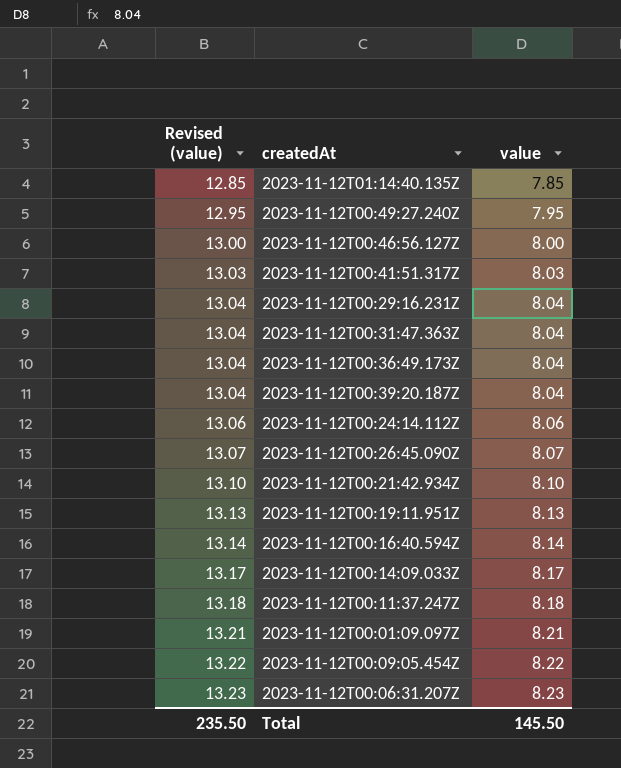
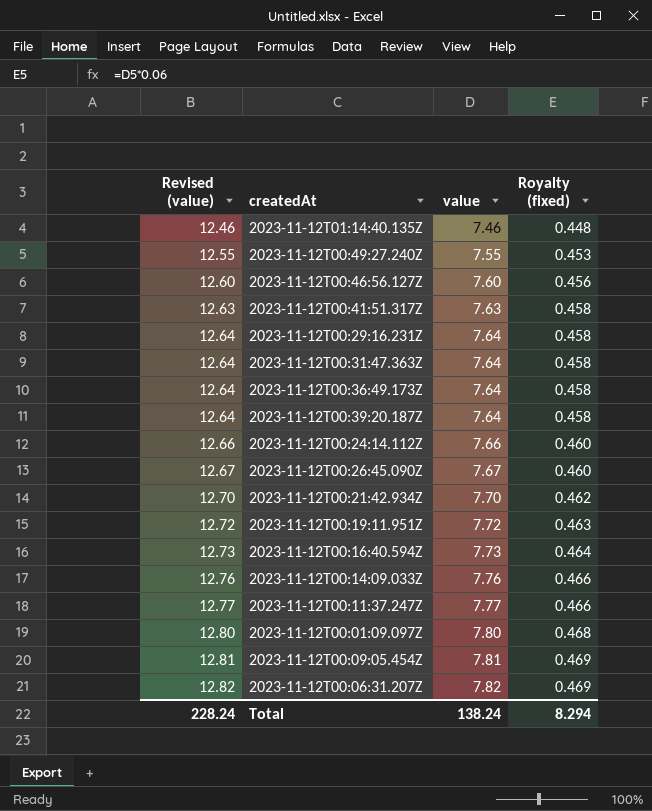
column Royalty (fixed) | formula: none -> [value] * 0.06
2023-11-12T01:14:40.135Z | Revised (value): 12.85 -> 12.46
2023-11-12T01:14:40.135Z | value: 7.85 -> 7.46
2023-11-12T00:49:27.240Z | Revised (value): 12.95 -> 12.55
2023-11-12T00:49:27.240Z | value: 7.95 -> 7.55
2023-11-12T00:46:56.127Z | Revised (value): 13.00 -> 12.60
2023-11-12T00:46:56.127Z | value: 8.00 -> 7.60
2023-11-12T00:41:51.317Z | Revised (value): 13.03 -> 12.63
2023-11-12T00:41:51.317Z | value: 8.03 -> 7.63
2023-11-12T00:29:16.231Z | Revised (value): 13.04 -> 12.64
2023-11-12T00:29:16.231Z | value: 8.04 -> 7.64
2023-11-12T00:31:47.363Z | Revised (value): 13.04 -> 12.64
2023-11-12T00:31:47.363Z | value: 8.04 -> 7.64
2023-11-12T00:36:49.173Z | Revised (value): 13.04 -> 12.64
2023-11-12T00:36:49.173Z | value: 8.04 -> 7.64
2023-11-12T00:39:20.187Z | Revised (value): 13.04 -> 12.64
2023-11-12T00:39:20.187Z | value: 8.04 -> 7.64
2023-11-12T00:24:14.112Z | Revised (value): 13.06 -> 12.66
2023-11-12T00:24:14.112Z | value: 8.06 -> 7.66
2023-11-12T00:26:45.090Z | Revised (value): 13.07 -> 12.67
2023-11-12T00:26:45.090Z | value: 8.07 -> 7.67
2023-11-12T00:21:42.934Z | Revised (value): 13.10 -> 12.70
2023-11-12T00:21:42.934Z | value: 8.10 -> 7.70
2023-11-12T00:19:11.951Z | Revised (value): 13.13 -> 12.72
2023-11-12T00:19:11.951Z | value: 8.13 -> 7.72
2023-11-12T00:16:40.594Z | Revised (value): 13.14 -> 12.73
2023-11-12T00:16:40.594Z | value: 8.14 -> 7.73
2023-11-12T00:14:09.033Z | Revised (value): 13.17 -> 12.76
2023-11-12T00:14:09.033Z | value: 8.17 -> 7.76
2023-11-12T00:11:37.247Z | Revised (value): 13.18 -> 12.77
2023-11-12T00:11:37.247Z | value: 8.18 -> 7.77
2023-11-12T00:01:09.097Z | Revised (value): 13.21 -> 12.80
2023-11-12T00:01:09.097Z | value: 8.21 -> 7.80
2023-11-12T00:09:05.454Z | Revised (value): 13.22 -> 12.81
2023-11-12T00:09:05.454Z | value: 8.22 -> 7.81
2023-11-12T00:06:31.207Z | Revised (value): 13.23 -> 12.82
2023-11-12T00:06:31.207Z | value: 8.23 -> 7.82
Total | Revised (value): 235.50 -> 228.24
Total | value: 145.50 -> 138.24

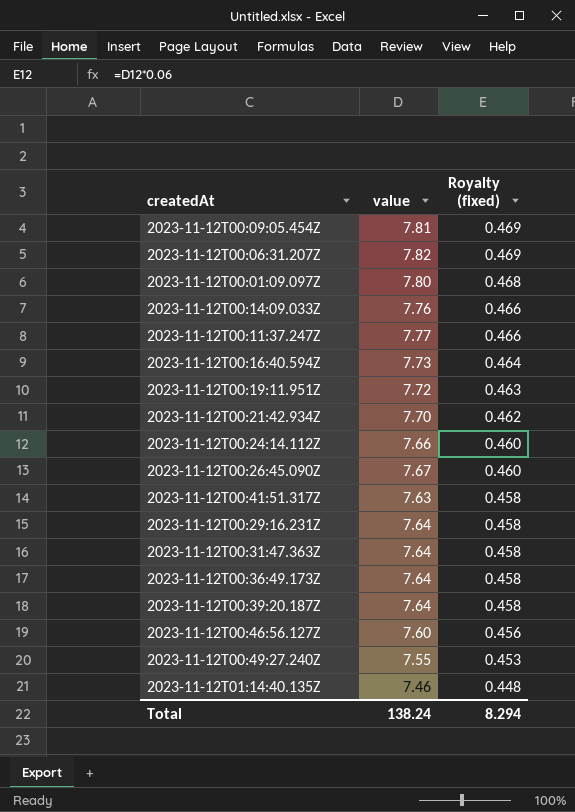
row order: Revised (value) ascending -> Royalty (fixed) descending
column Revised (value) | formula: [value] + 5 -> none

